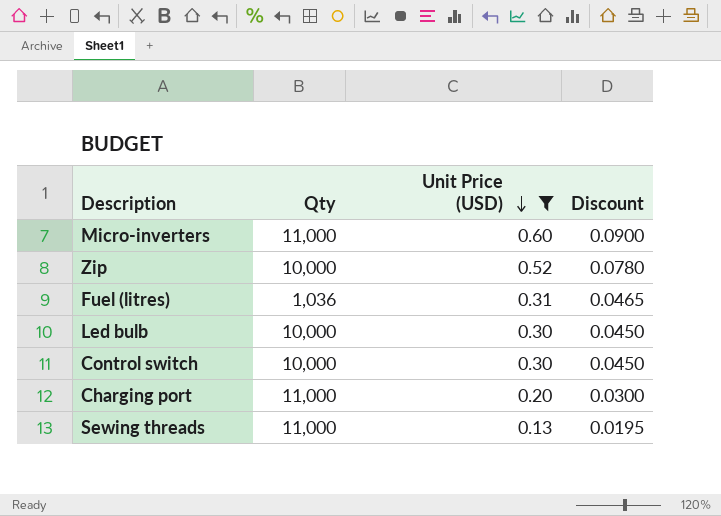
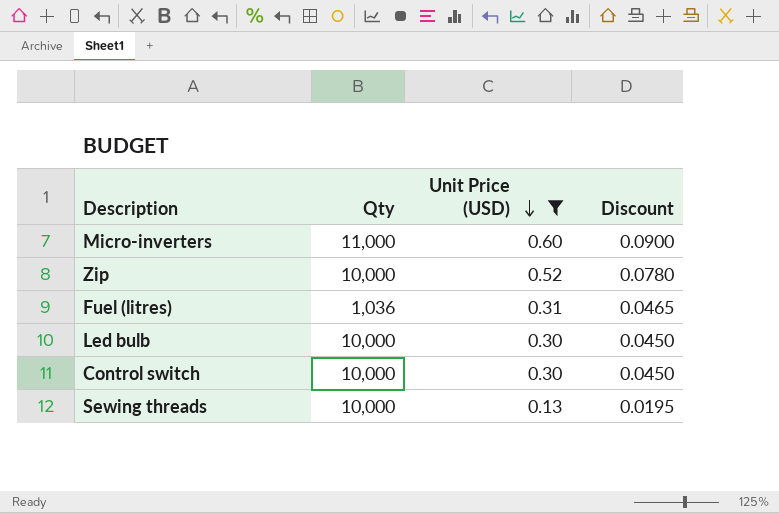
row Charging port: 11,000 | 0.20 | 0.0300 -> none
Sewing threads | Qty: 11,000 -> 10,000

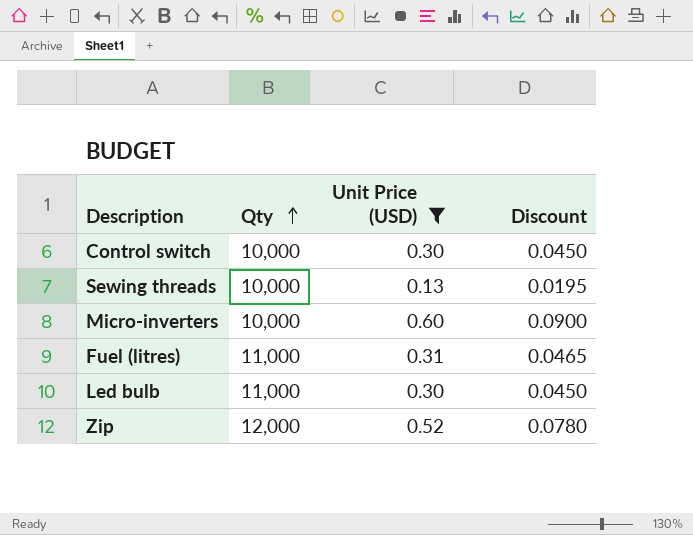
row order: Unit Price (USD) descending -> Qty ascending
Micro-inverters | Qty: 11,000 -> 10,000
Fuel (litres) | Qty: 1,036 -> 11,000
Led bulb | Qty: 10,000 -> 11,000
Zip | Qty: 10,000 -> 12,000

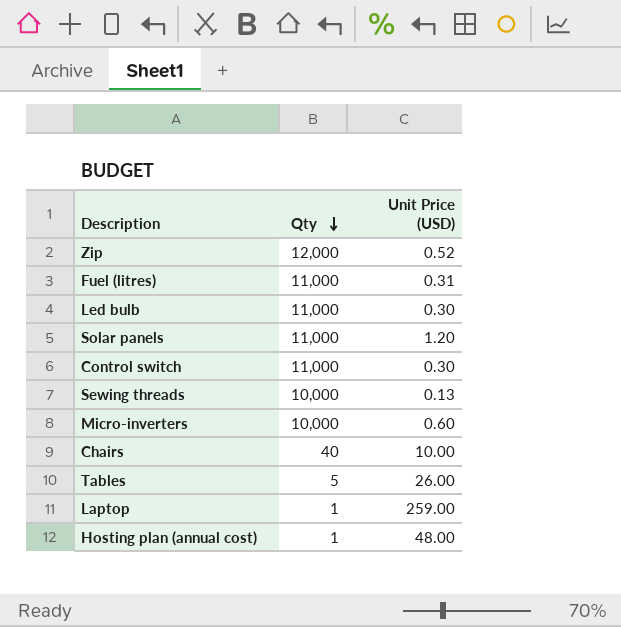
filter: Unit Price (USD) <= 0.60 -> none
row order: Qty ascending -> Qty descending
column Discount | formula: [Unit Price (USD)] * 0.15 -> none
Control switch | Qty: 10,000 -> 11,000

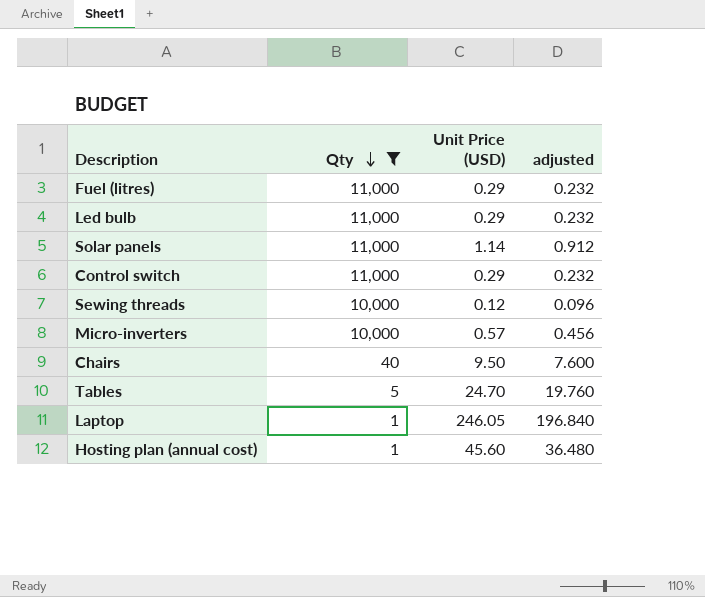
filter: none -> Qty != 12,000
column adjusted | formula: none -> [Unit Price (USD)] * 0.8
Fuel (litres) | Unit Price (USD): 0.31 -> 0.29
Led bulb | Unit Price (USD): 0.30 -> 0.29
Solar panels | Unit Price (USD): 1.20 -> 1.14
Control switch | Unit Price (USD): 0.30 -> 0.29
Sewing threads | Unit Price (USD): 0.13 -> 0.12
Micro-inverters | Unit Price (USD): 0.60 -> 0.57
Chairs | Unit Price (USD): 10.00 -> 9.50
Tables | Unit Price (USD): 26.00 -> 24.70
Laptop | Unit Price (USD): 259.00 -> 246.05
Hosting plan (annual cost) | Unit Price (USD): 48.00 -> 45.60

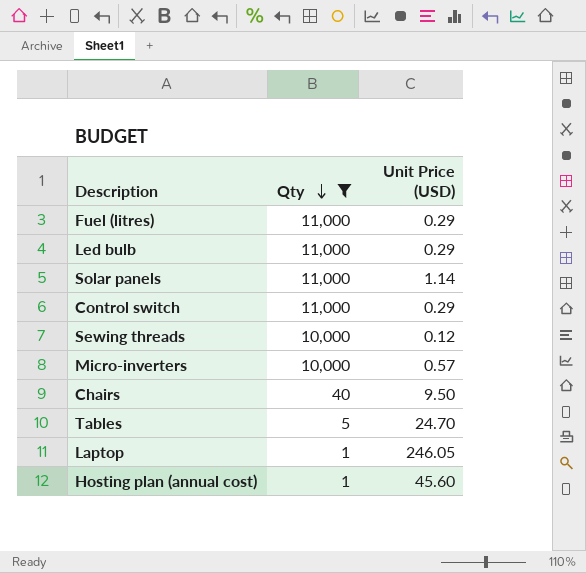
column adjusted | formula: [Unit Price (USD)] * 0.8 -> none

